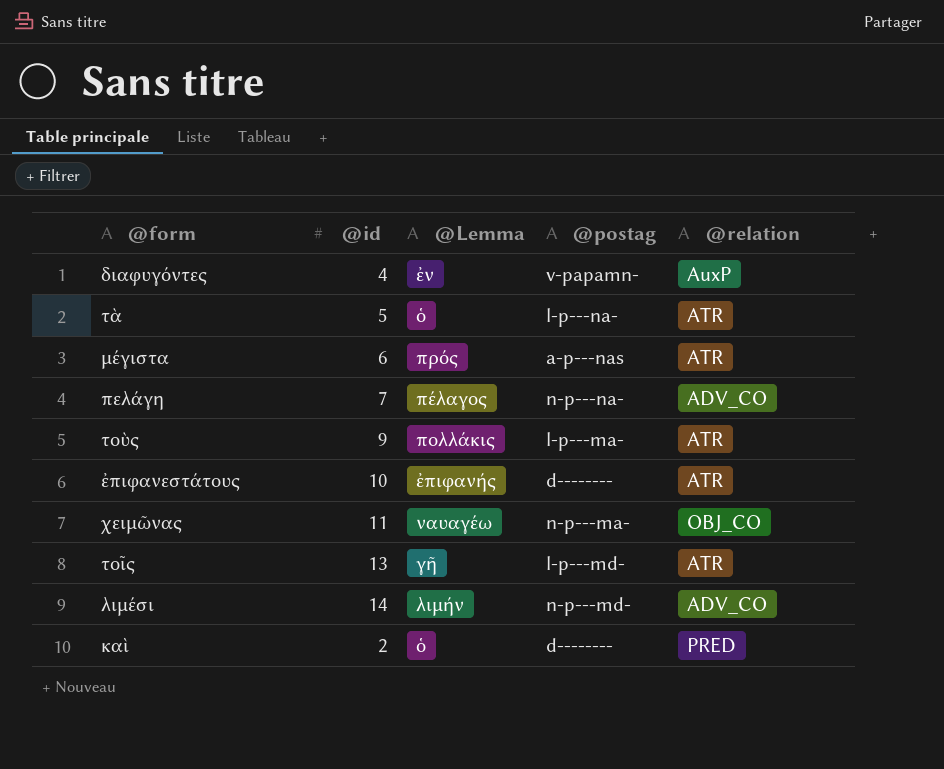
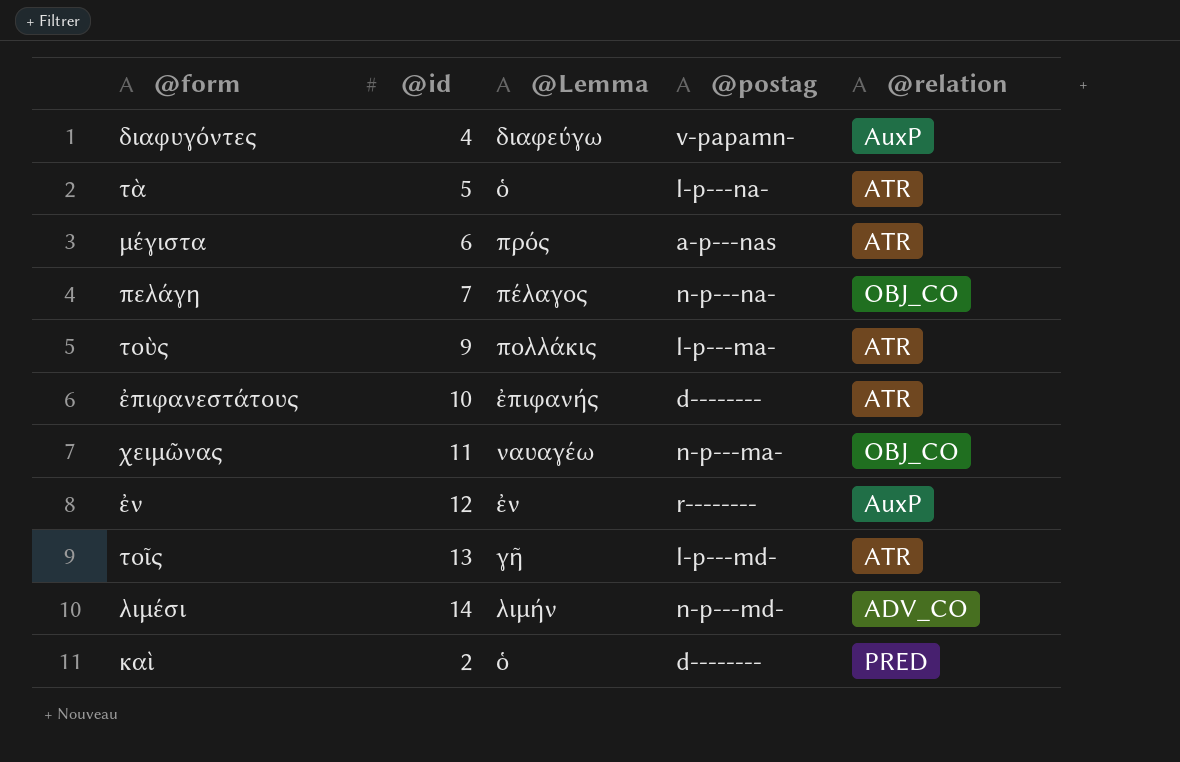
διαφυγόντες | @Lemma: ἐν -> διαφεύγω
πελάγη | @relation: ADV_CO -> OBJ_CO
row ἐν: none -> 12 | ἐν | r-------- | AuxP

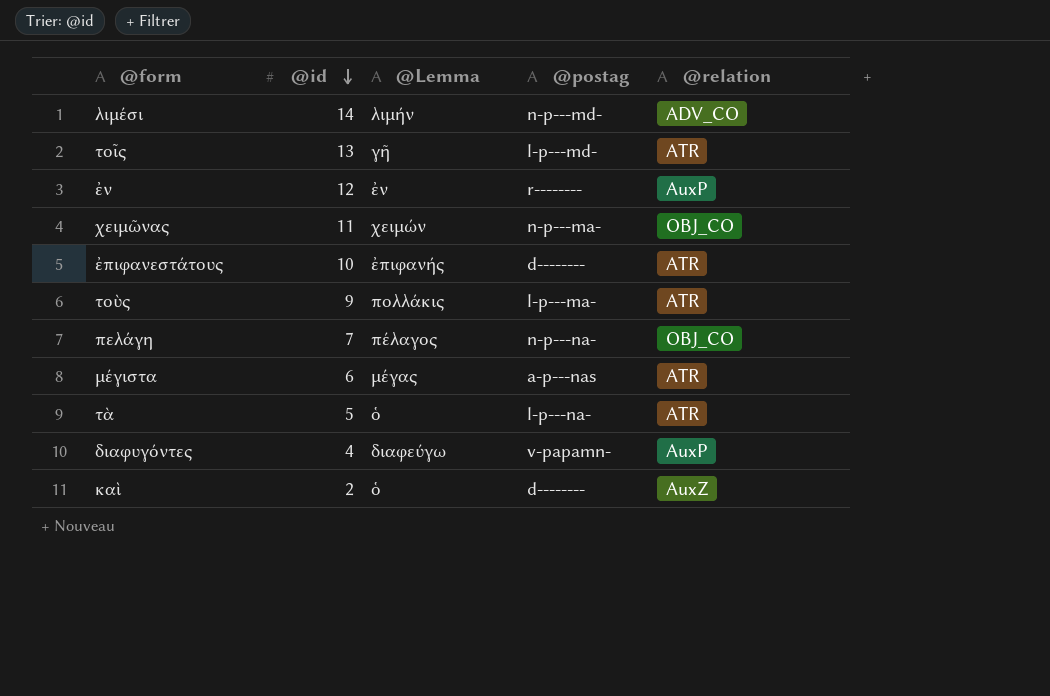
row order: none -> @id descending
χειμῶνας | @Lemma: ναυαγέω -> χειμών
μέγιστα | @Lemma: πρός -> μέγας
καὶ | @relation: PRED -> AuxZ

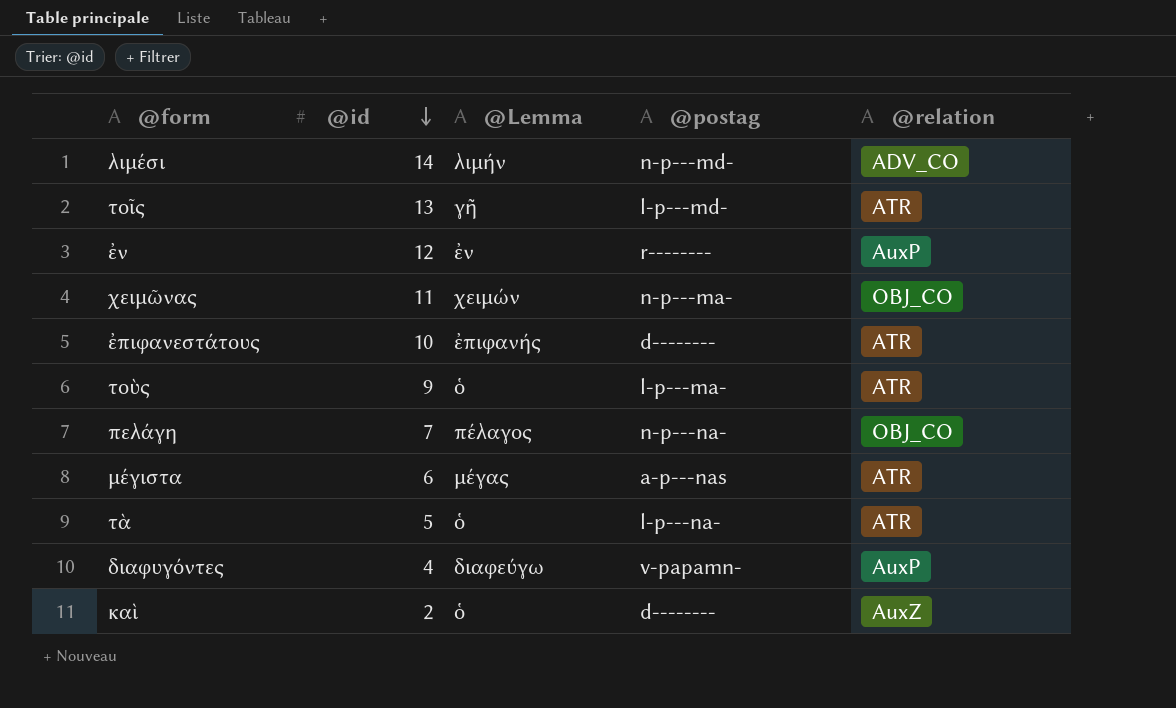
τοὺς | @Lemma: πολλάκις -> ὁ

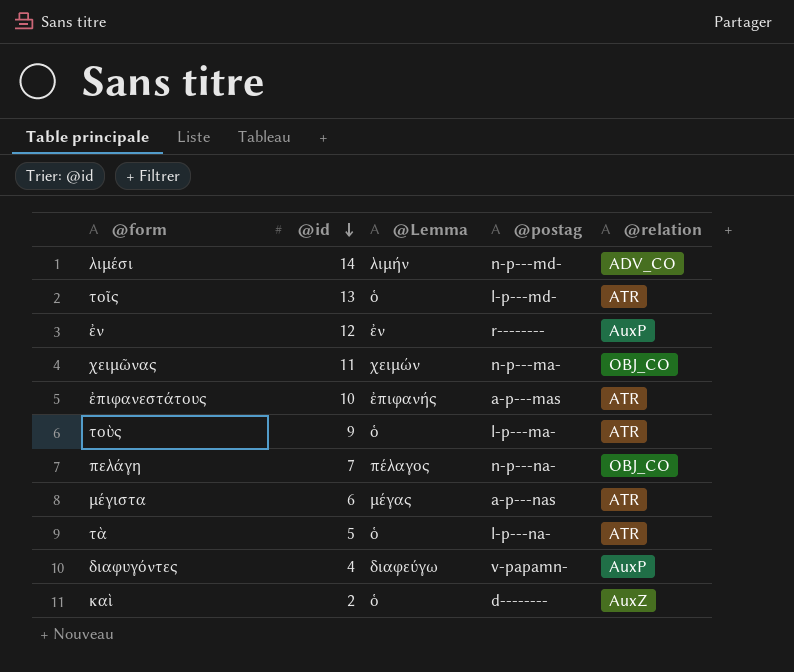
τοῖς | @Lemma: γῆ -> ὁ
ἐπιφανεστάτους | @postag: d-------- -> a-p---mas

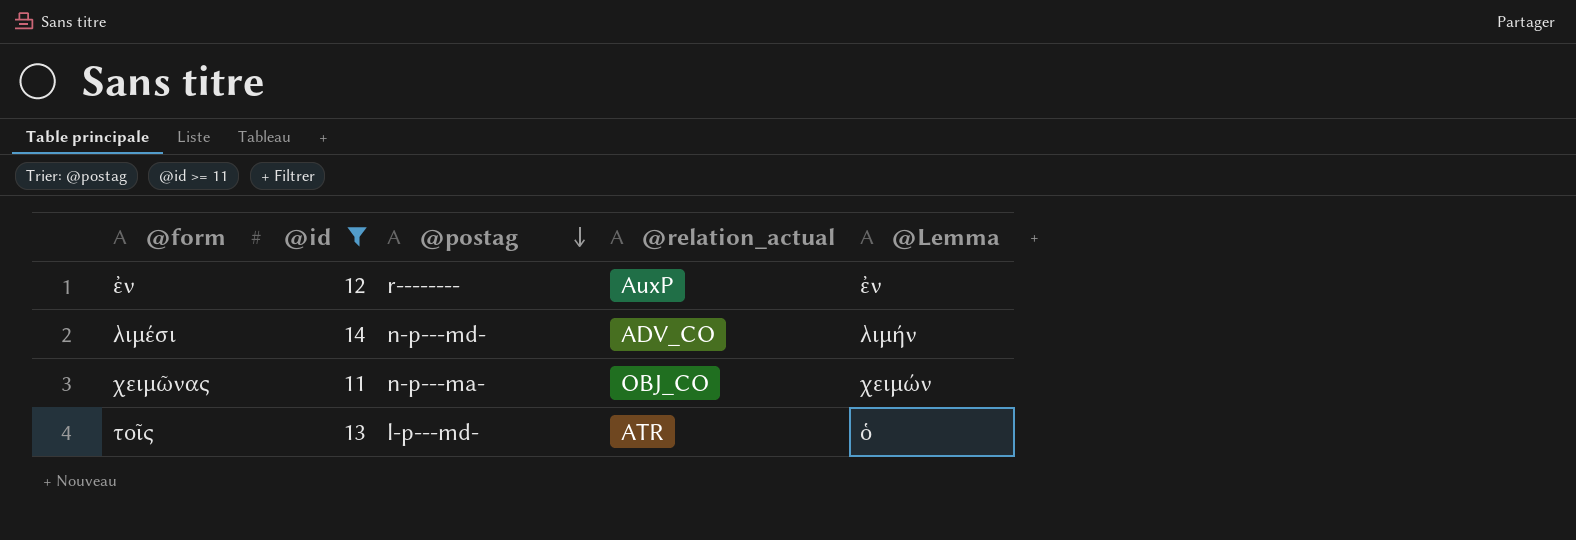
filter: none -> @id >= 11
row order: @id descending -> @postag descending
column name: @relation -> @relation_actual
column @Lemma | position: 3 -> 5

